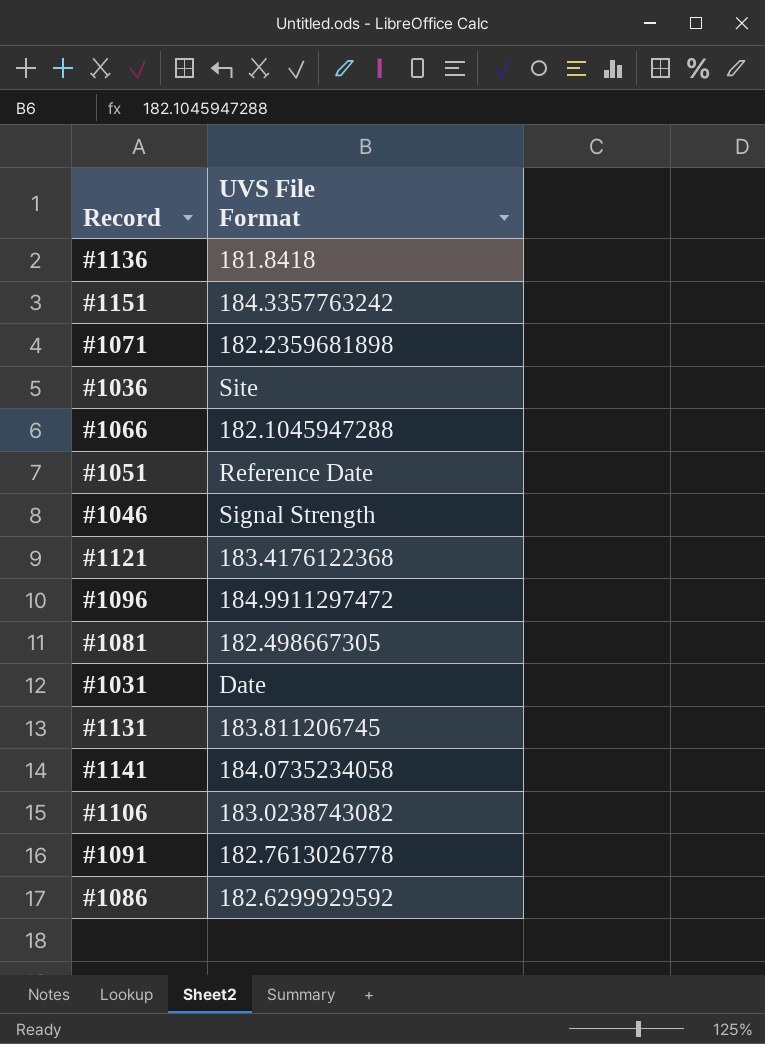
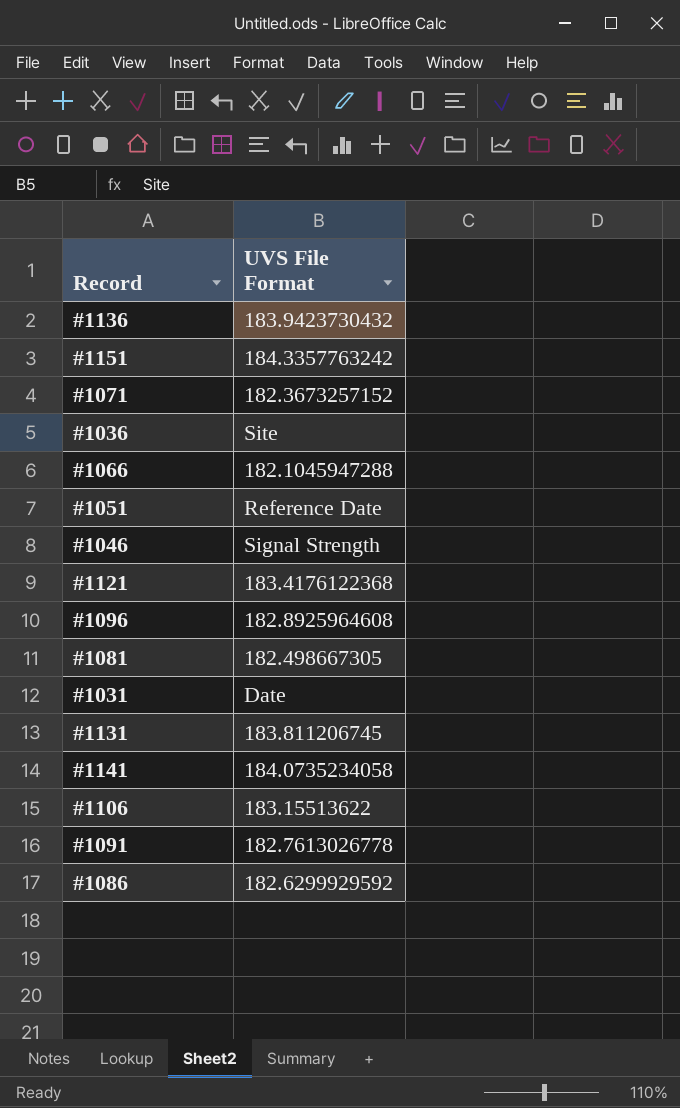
#1136 | UVS File Format: 181.8418 -> 183.9423730432
#1071 | UVS File Format: 182.2359681898 -> 182.3673257152
#1096 | UVS File Format: 184.9911297472 -> 182.8925964608
#1106 | UVS File Format: 183.0238743082 -> 183.15513622

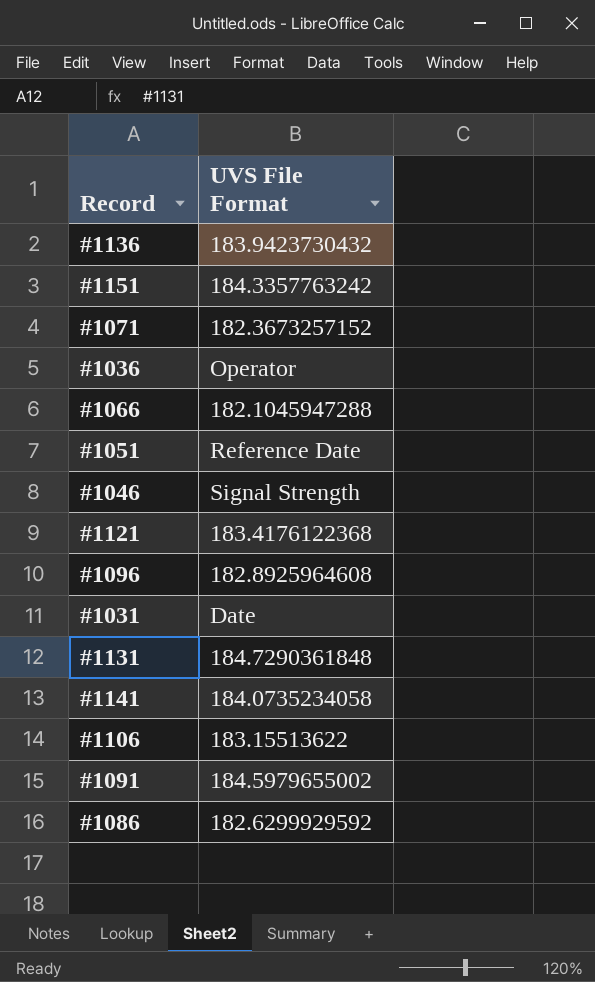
row #1081: 182.498667305 -> none
#1036 | UVS File Format: Site -> Operator
#1131 | UVS File Format: 183.811206745 -> 184.7290361848
#1091 | UVS File Format: 182.7613026778 -> 184.5979655002

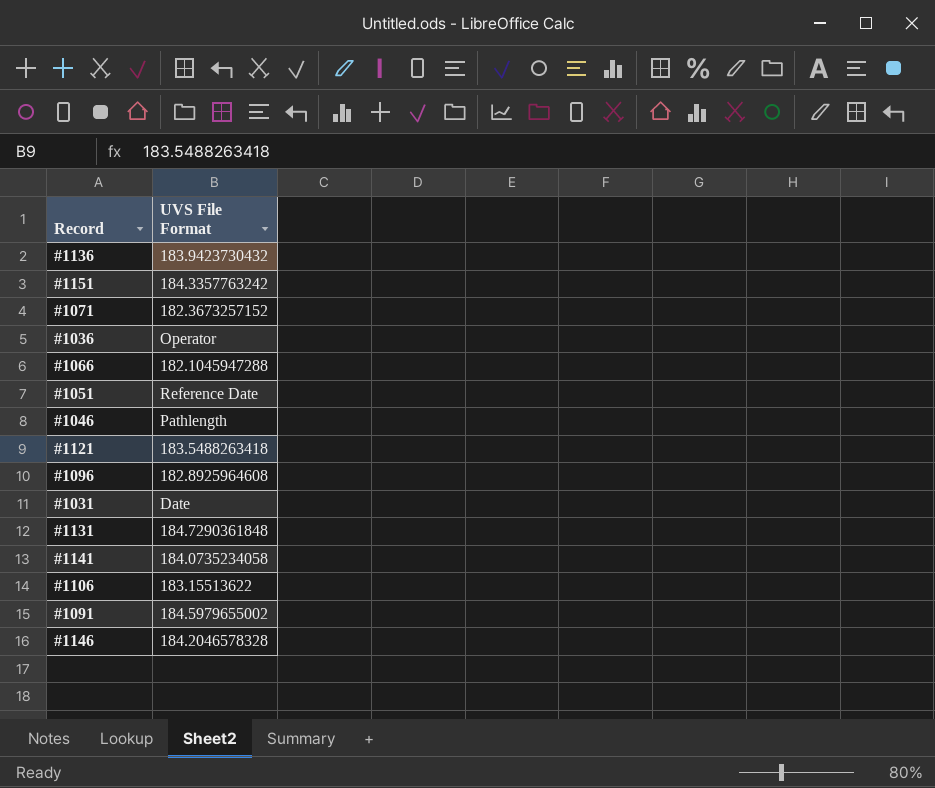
row #1086: 182.6299929592 -> none
#1046 | UVS File Format: Signal Strength -> Pathlength
#1121 | UVS File Format: 183.4176122368 -> 183.5488263418
row #1146: none -> 184.2046578328

